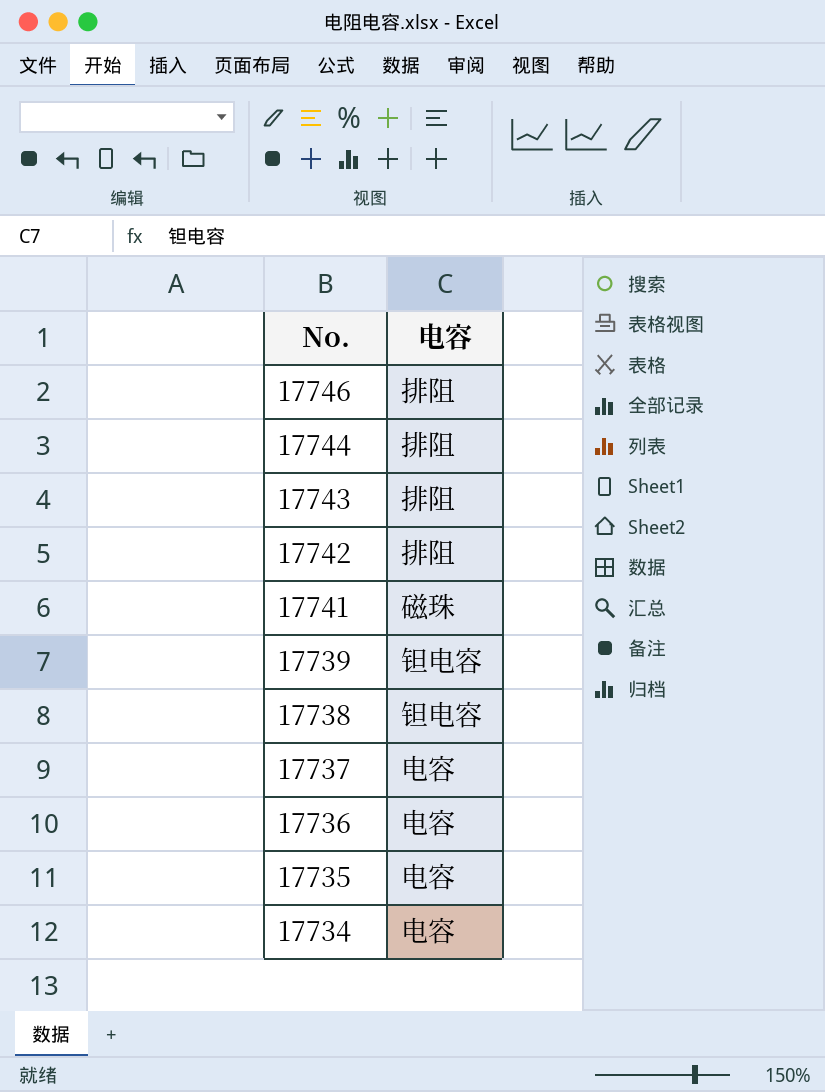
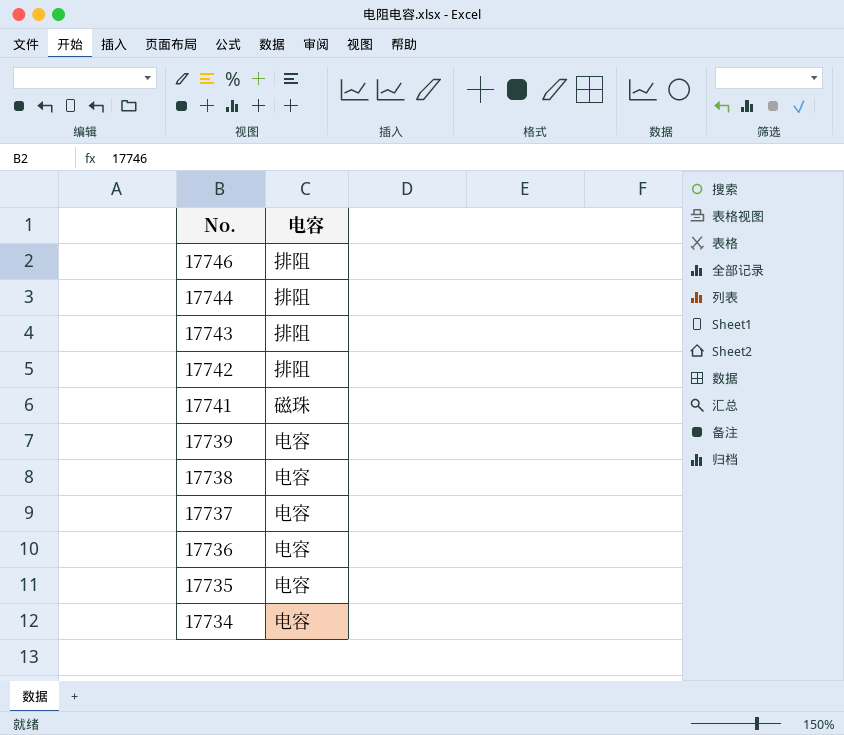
17739 | 电容: 钽电容 -> 电容
17738 | 电容: 钽电容 -> 电容

